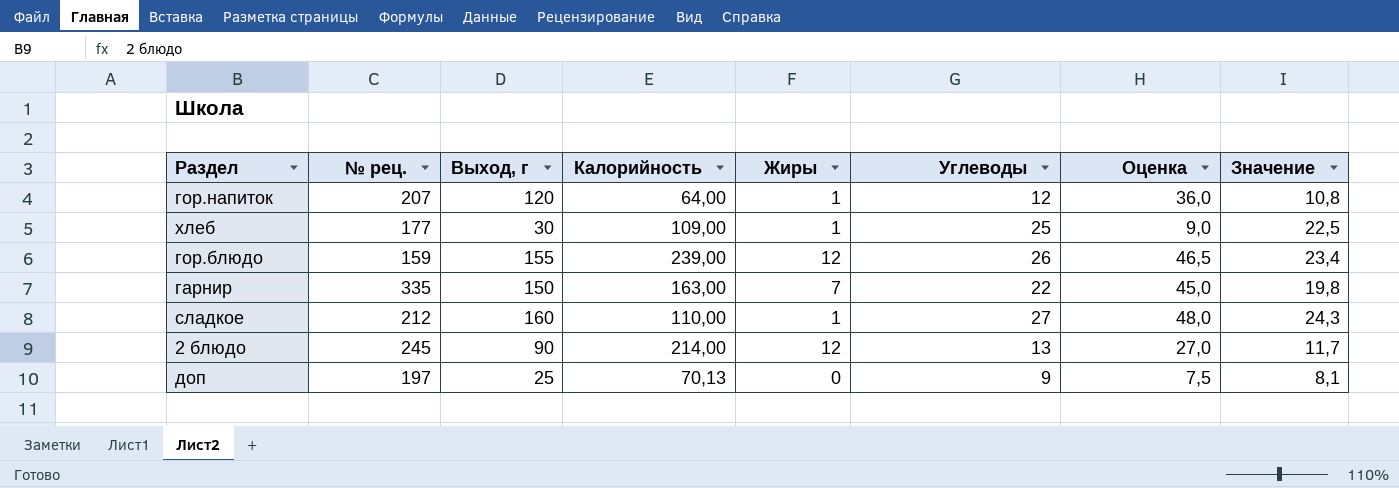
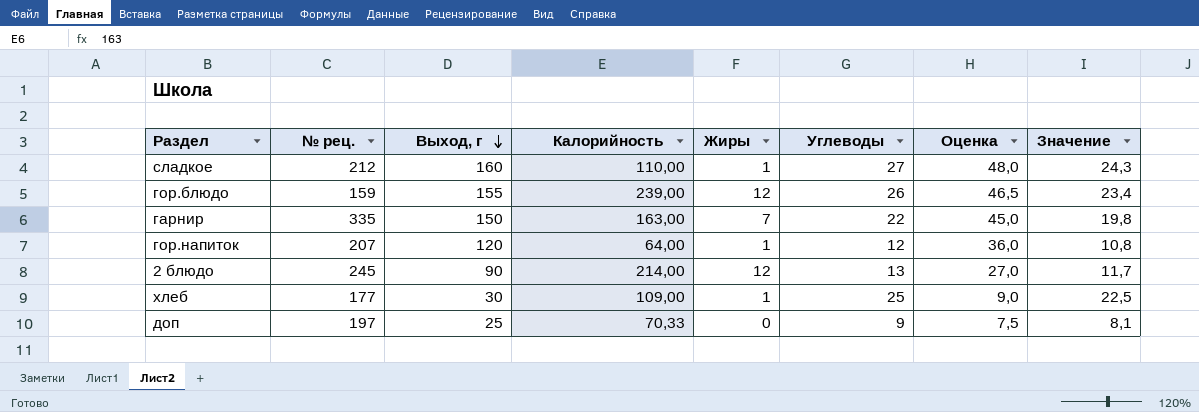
row order: none -> Выход, г descending
доп | Калорийность: 70,13 -> 70,33

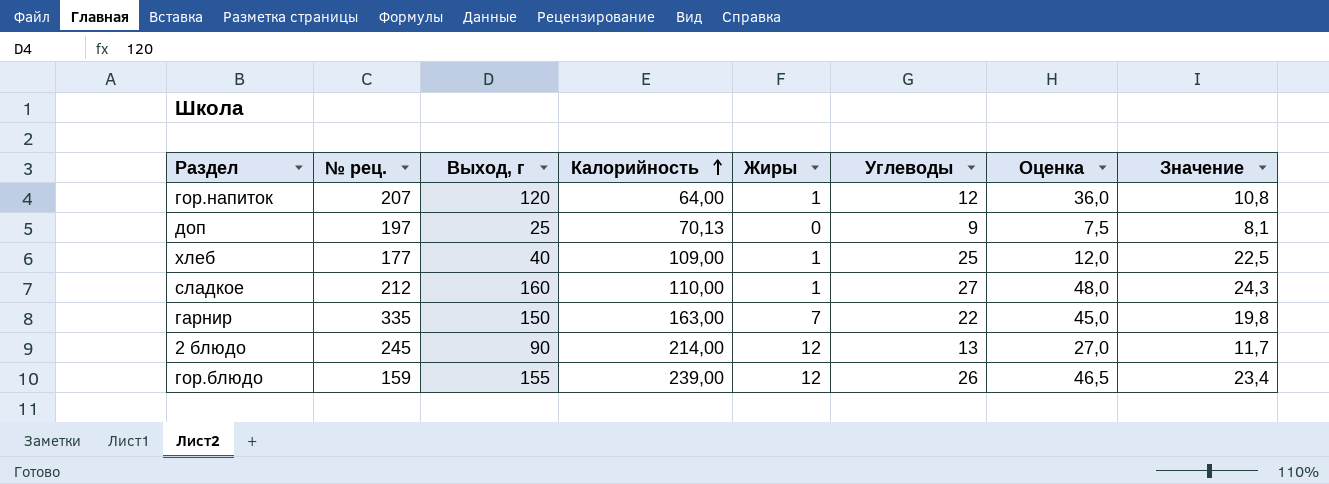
row order: Выход, г descending -> Калорийность ascending
доп | Калорийность: 70,33 -> 70,13
хлеб | Выход, г: 30 -> 40
хлеб | Оценка: 9,0 -> 12,0

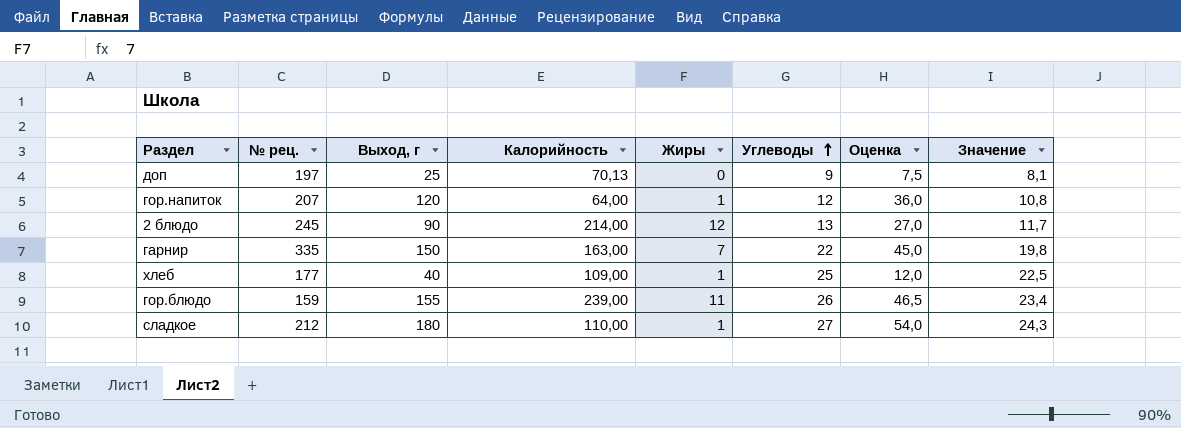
row order: Калорийность ascending -> Углеводы ascending
гор.блюдо | Жиры: 12 -> 11
сладкое | Выход, г: 160 -> 180
сладкое | Оценка: 48,0 -> 54,0

